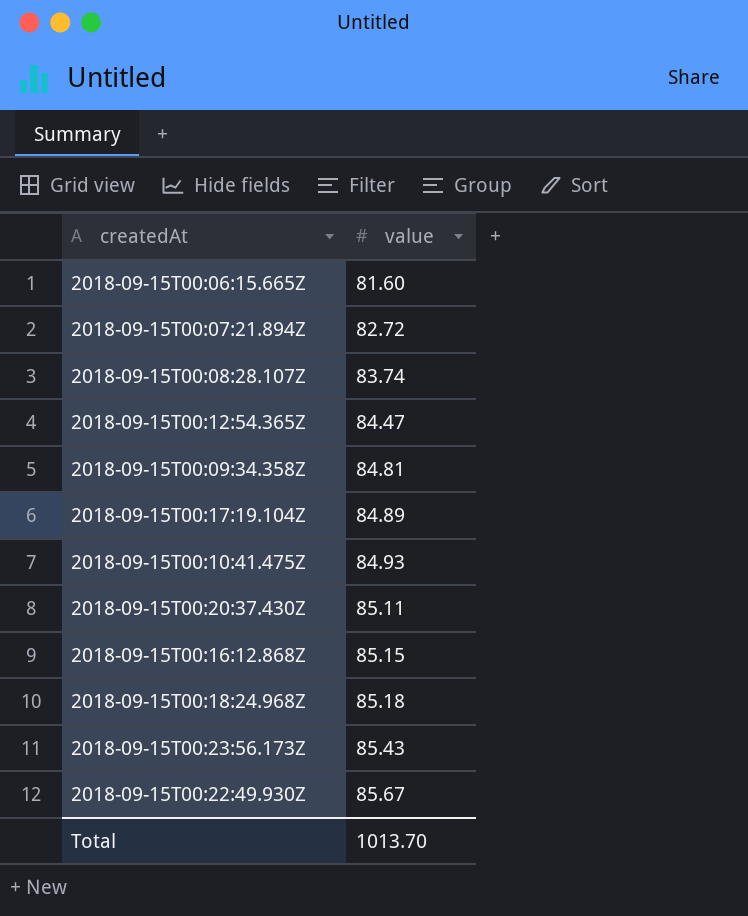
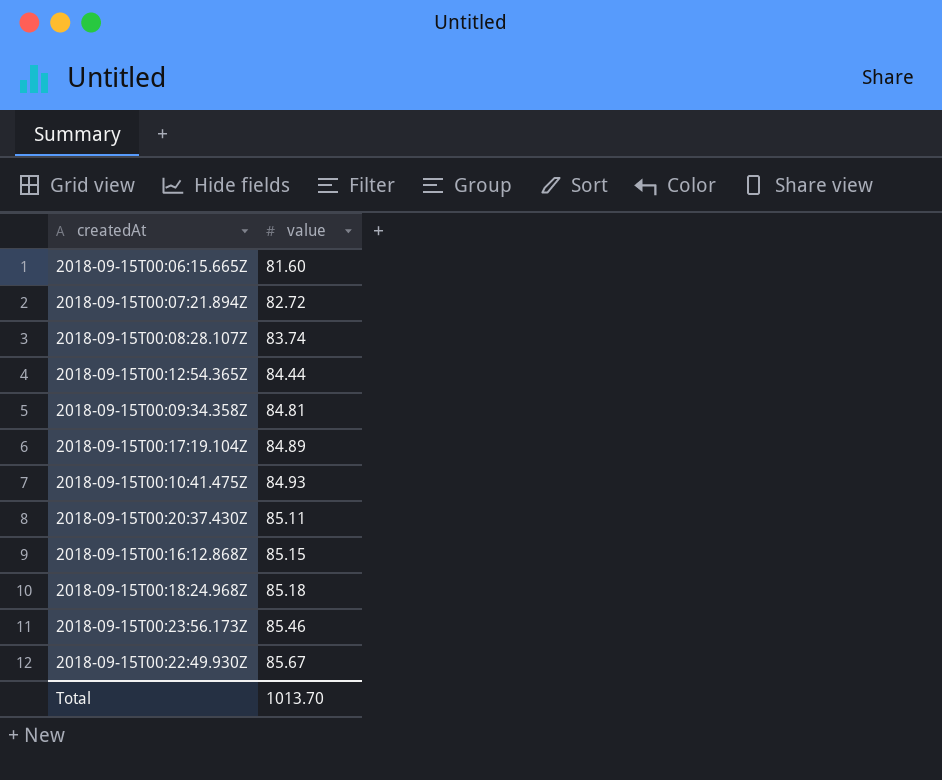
2018-09-15T00:12:54.365Z | value: 84.47 -> 84.44
2018-09-15T00:23:56.173Z | value: 85.43 -> 85.46

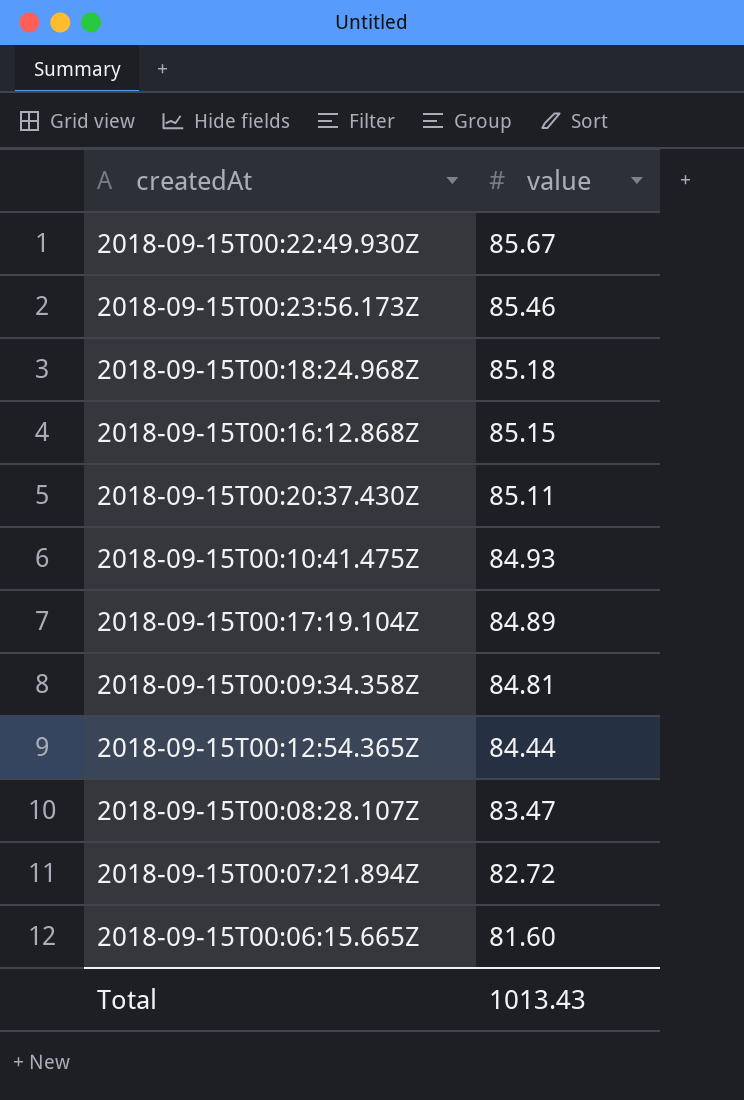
row order: value ascending -> value descending
2018-09-15T00:08:28.107Z | value: 83.74 -> 83.47
Total | value: 1013.70 -> 1013.43

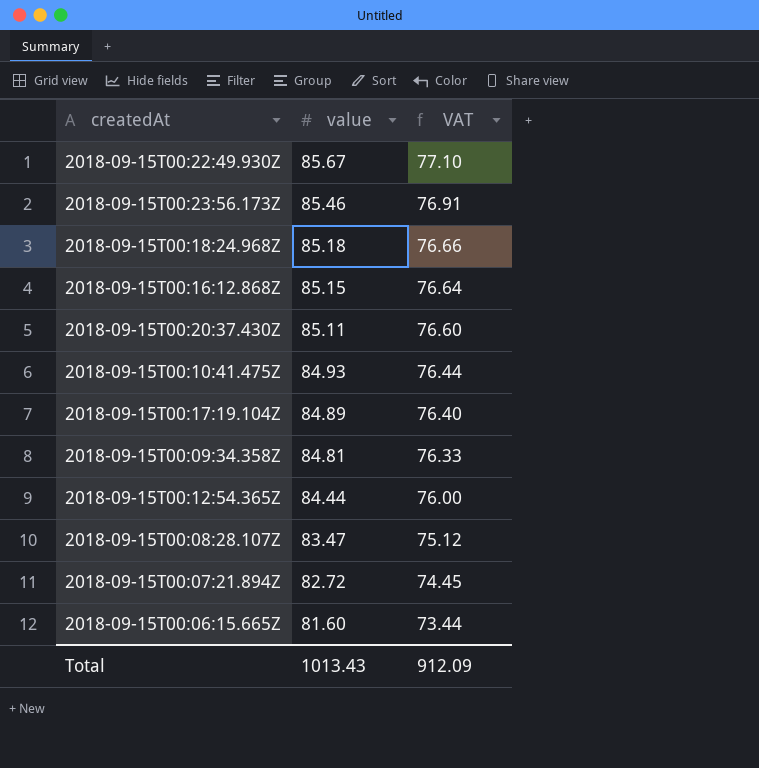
column VAT | formula: none -> [value] * 0.9

